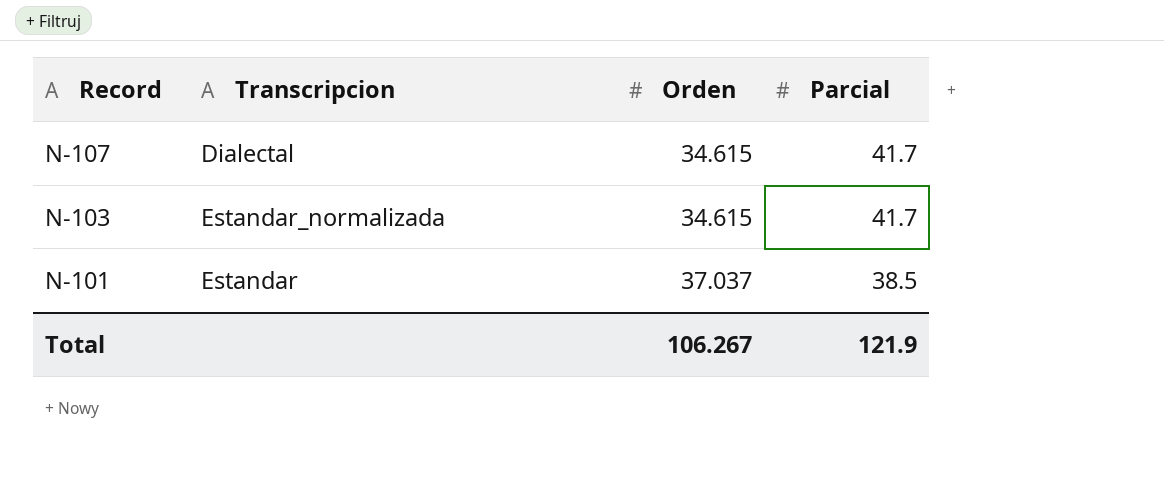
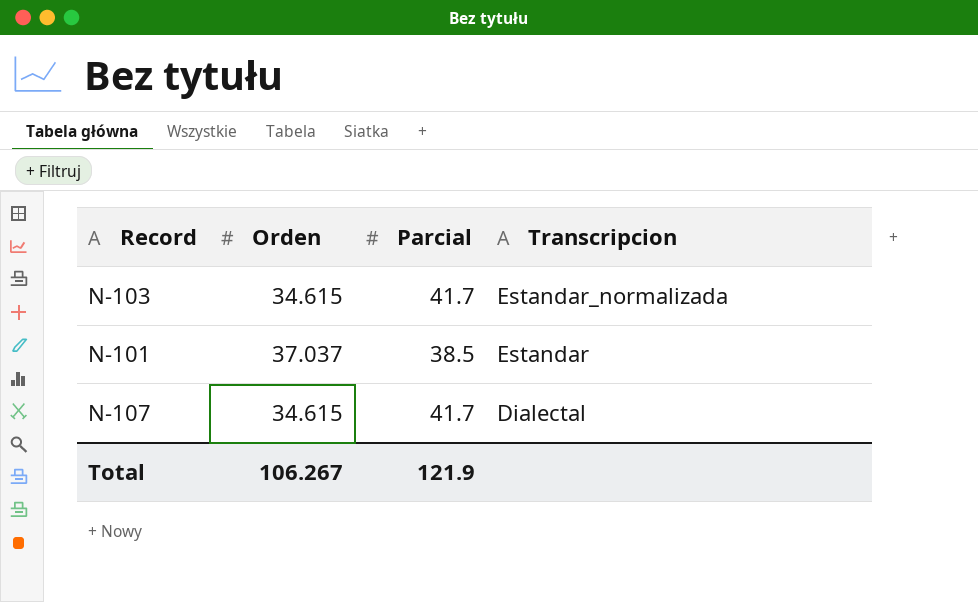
row order: Record descending -> Transcripcion descending
column Transcripcion | position: 2 -> 4

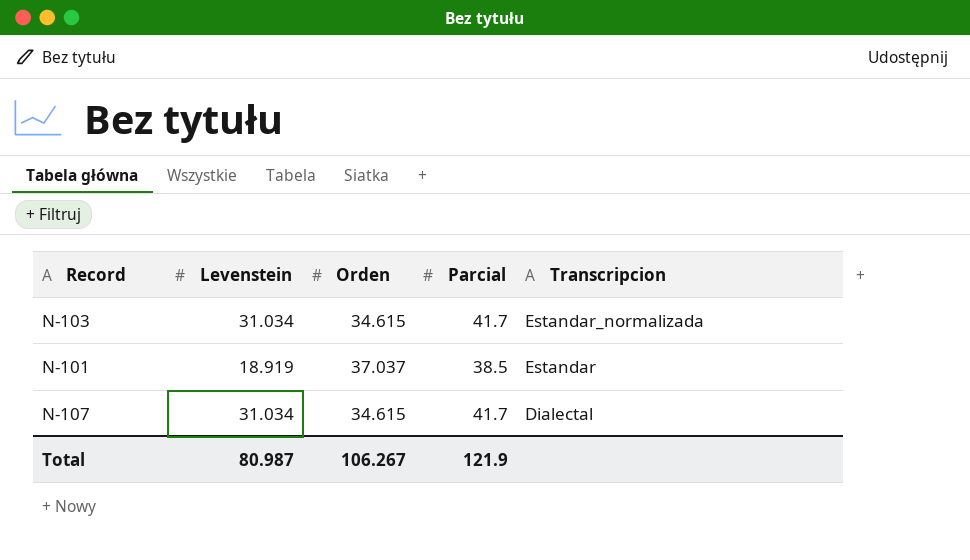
column Levenstein | position: none -> 2

